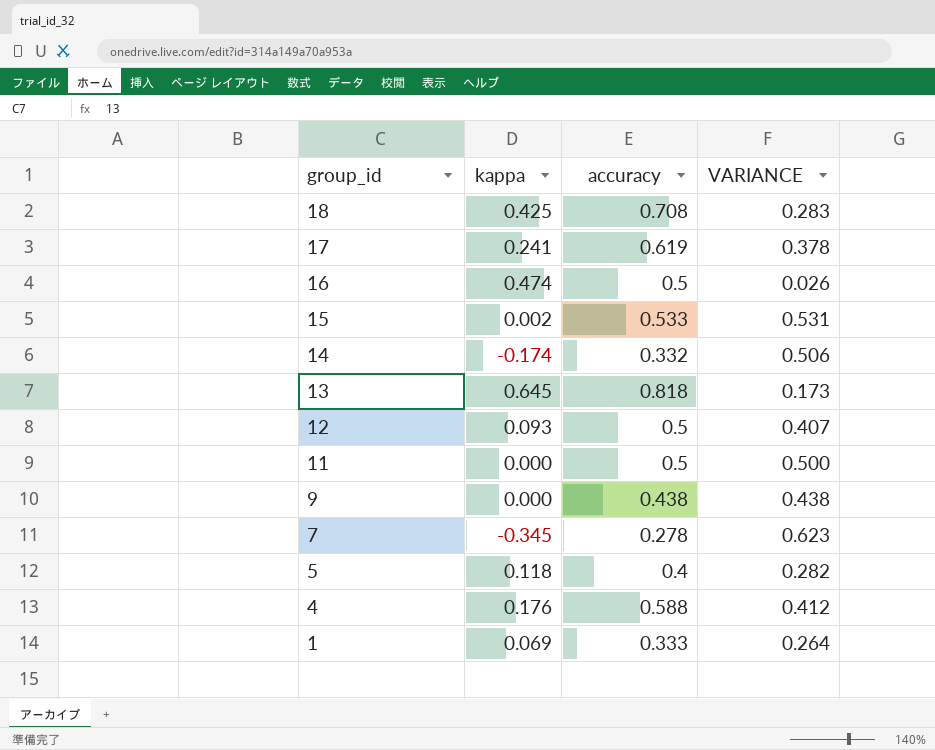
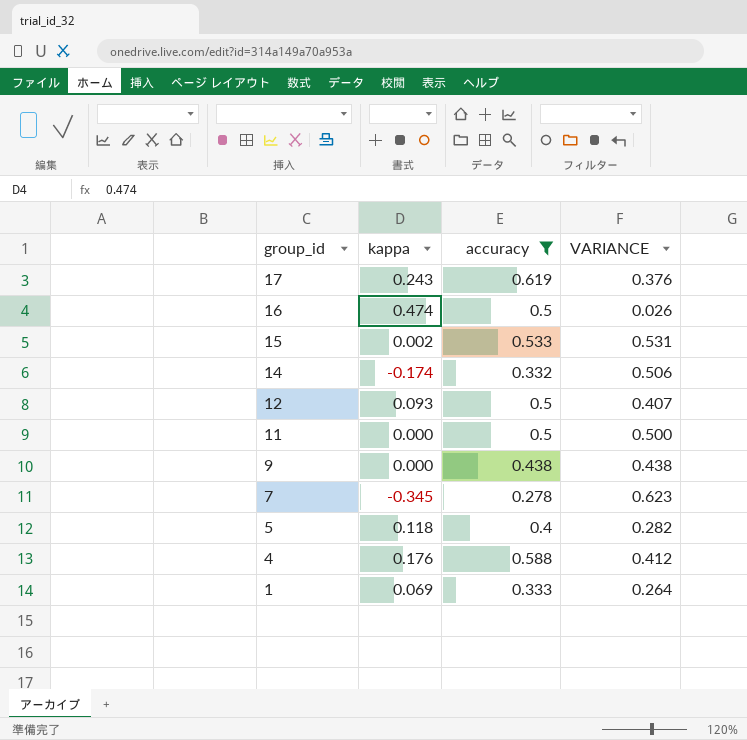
filter: none -> accuracy <= 0.619
17 | kappa: 0.241 -> 0.243
17 | VARIANCE: 0.378 -> 0.376

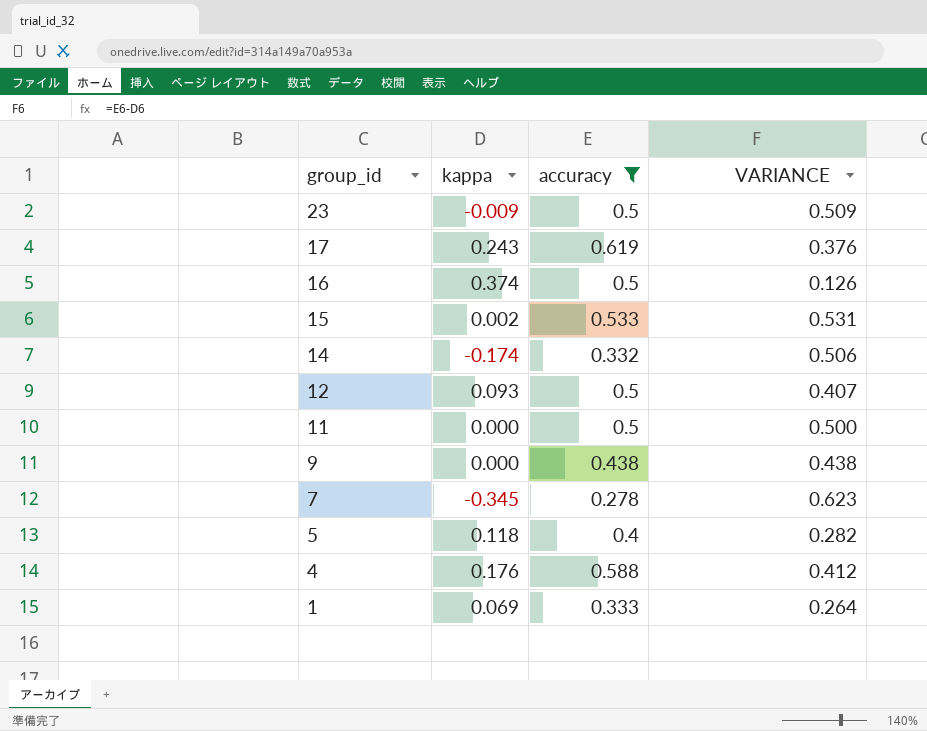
row 23: none -> -0.009 | 0.5 | 0.509
16 | kappa: 0.474 -> 0.374
16 | VARIANCE: 0.026 -> 0.126

